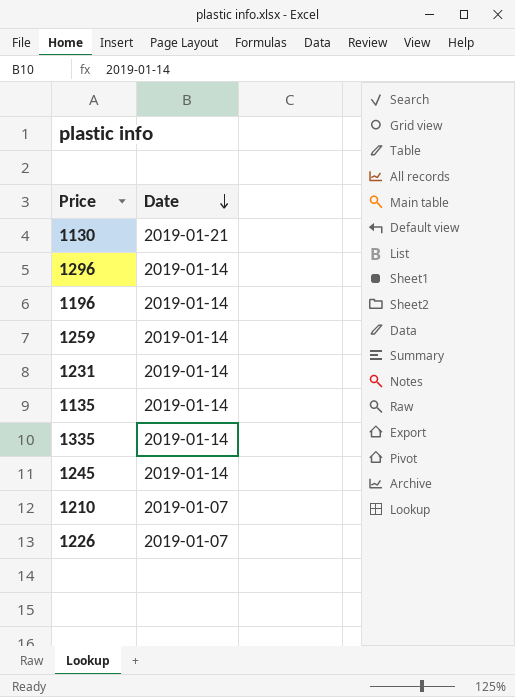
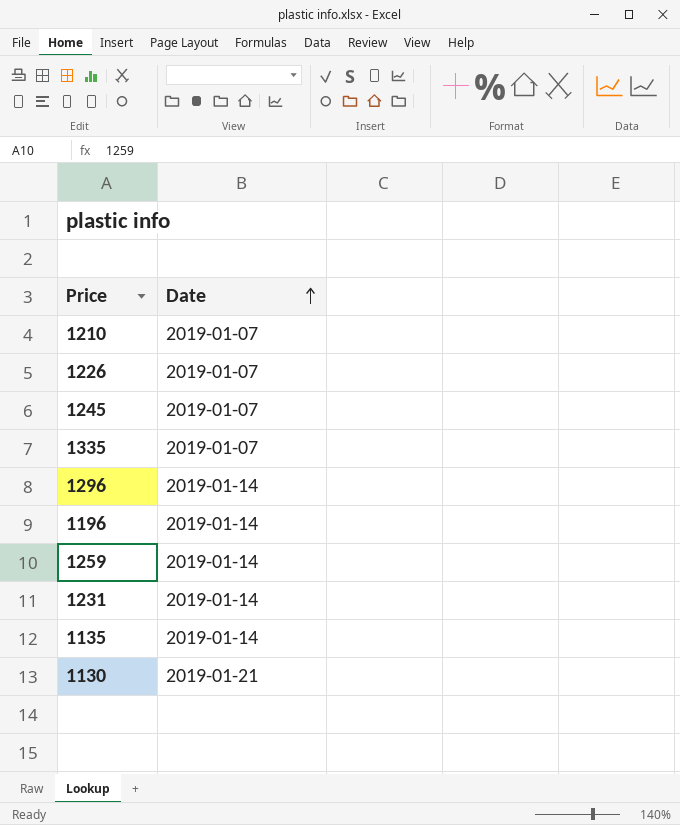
row order: Date descending -> Date ascending
1245 | Date: 2019-01-14 -> 2019-01-07
1335 | Date: 2019-01-14 -> 2019-01-07

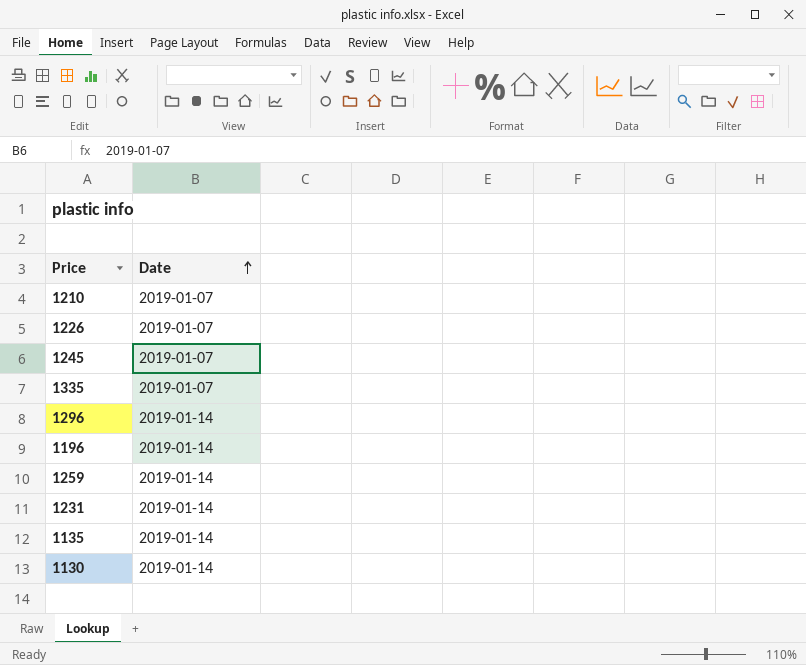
1130 | Date: 2019-01-21 -> 2019-01-14

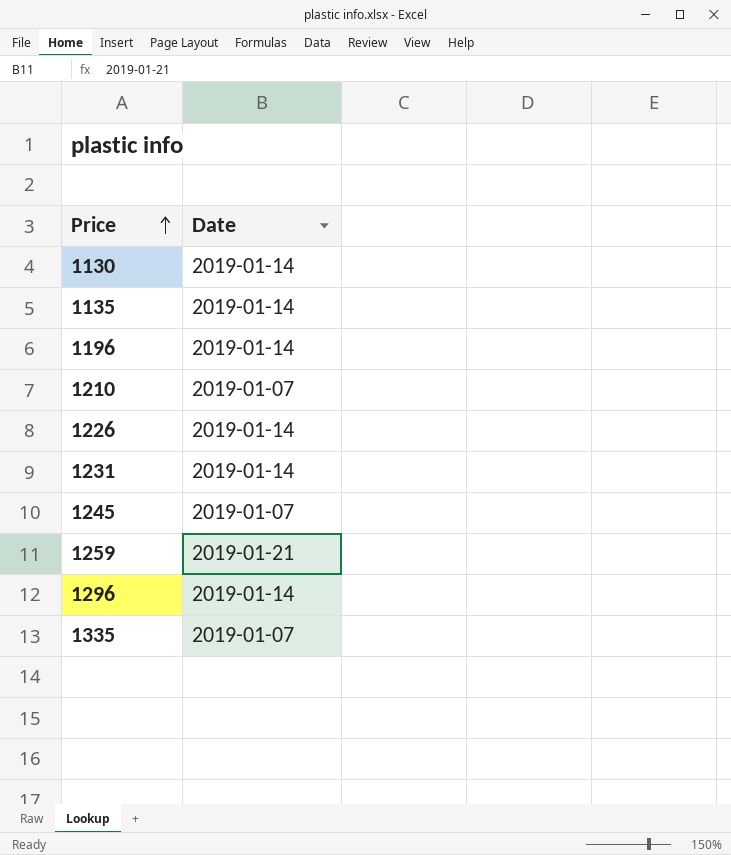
row order: Date ascending -> Price ascending
1226 | Date: 2019-01-07 -> 2019-01-14
1259 | Date: 2019-01-14 -> 2019-01-21

